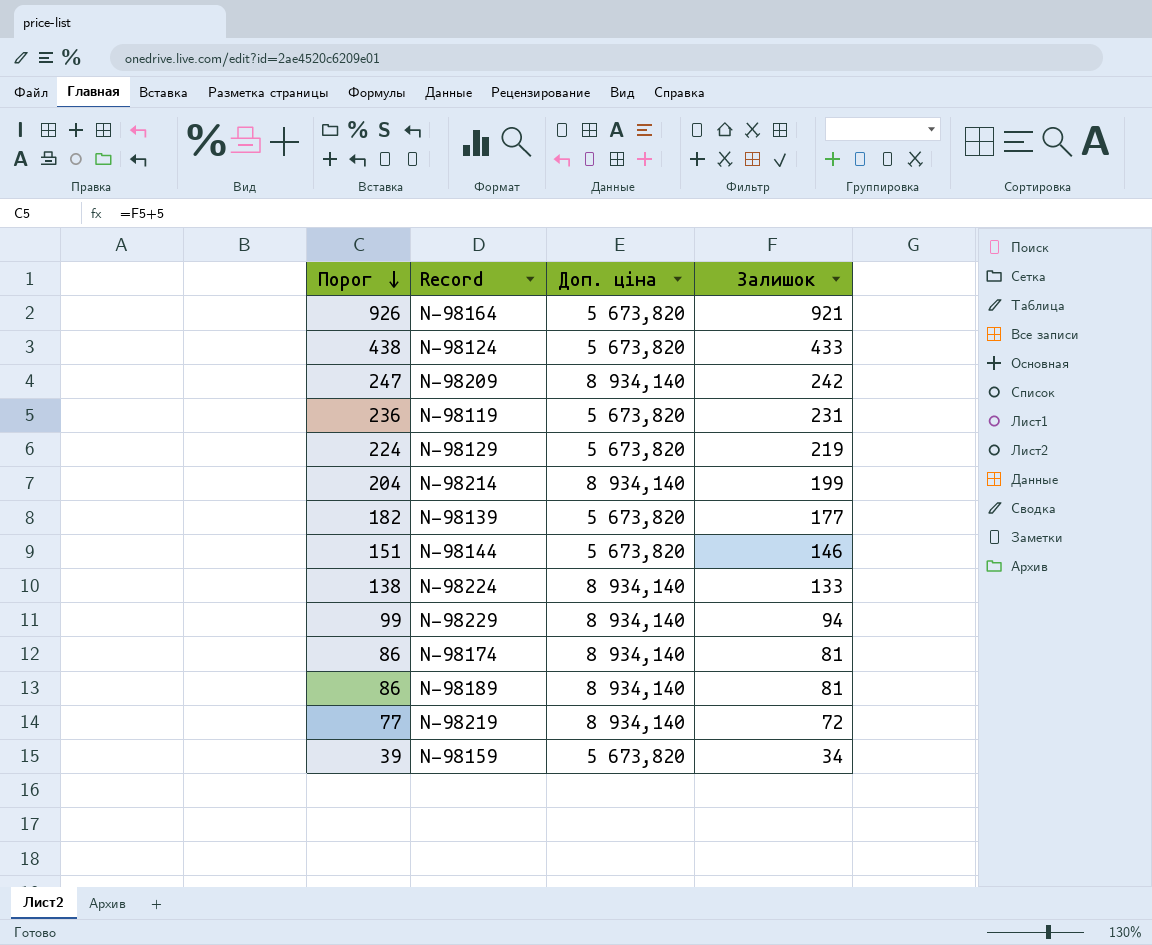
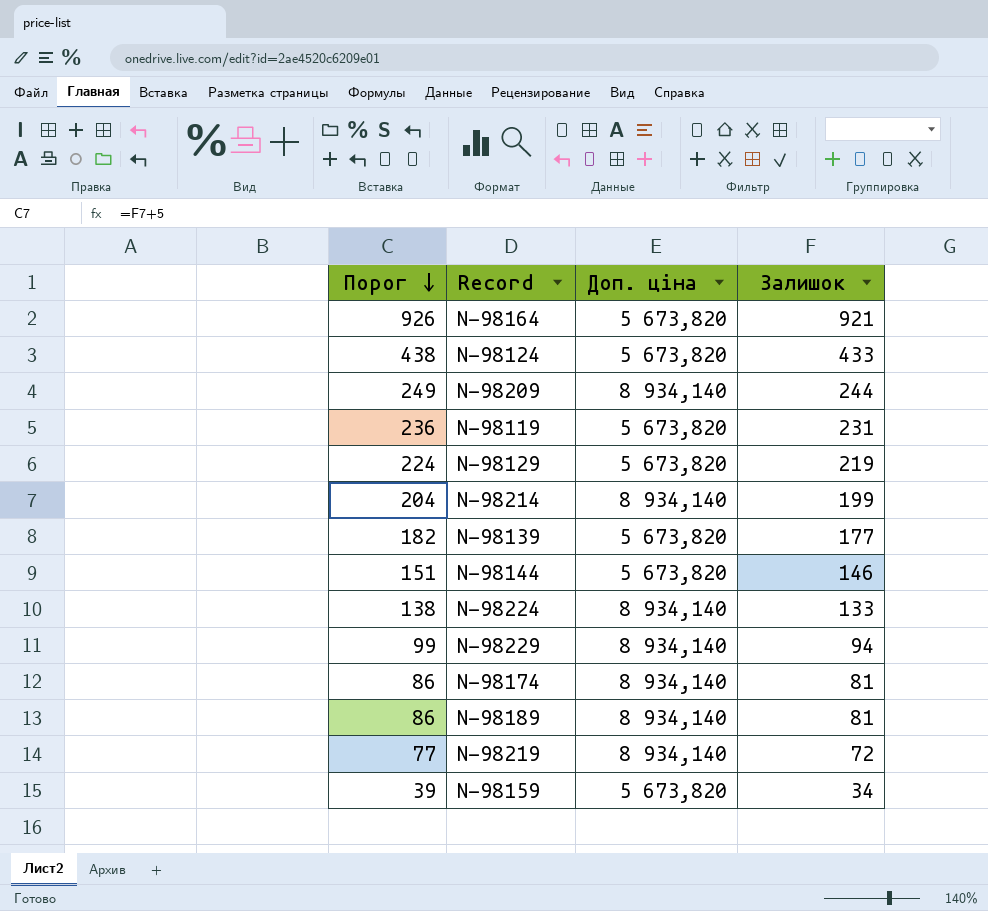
N-98209 | Порог: 247 -> 249
N-98209 | Залишок: 242 -> 244

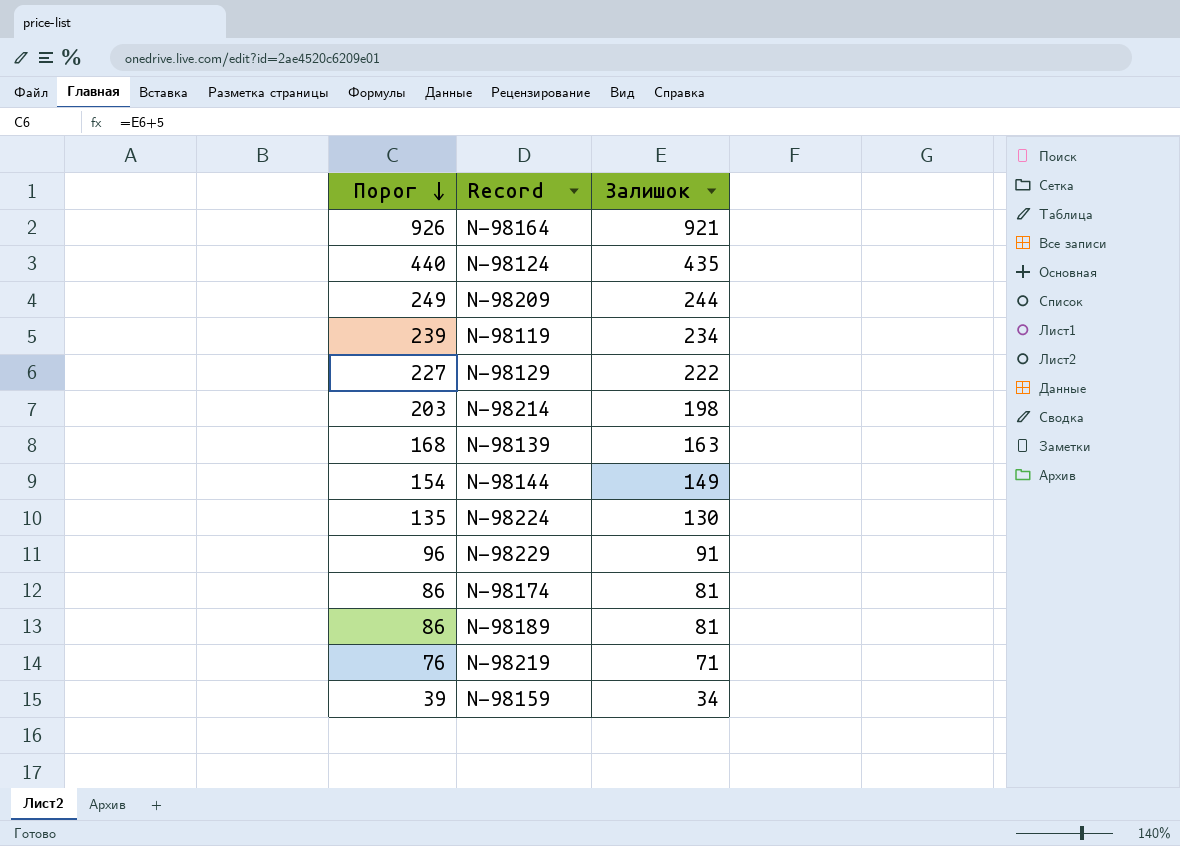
column Доп. ціна | position: 3 -> none
N-98124 | Порог: 438 -> 440
N-98124 | Залишок: 433 -> 435
N-98119 | Порог: 236 -> 239
N-98119 | Залишок: 231 -> 234
N-98129 | Порог: 224 -> 227
N-98129 | Залишок: 219 -> 222
N-98214 | Порог: 204 -> 203
N-98214 | Залишок: 199 -> 198
N-98139 | Порог: 182 -> 168
N-98139 | Залишок: 177 -> 163
N-98144 | Порог: 151 -> 154
N-98144 | Залишок: 146 -> 149
N-98224 | Порог: 138 -> 135
N-98224 | Залишок: 133 -> 130
N-98229 | Порог: 99 -> 96
N-98229 | Залишок: 94 -> 91
N-98219 | Порог: 77 -> 76
N-98219 | Залишок: 72 -> 71

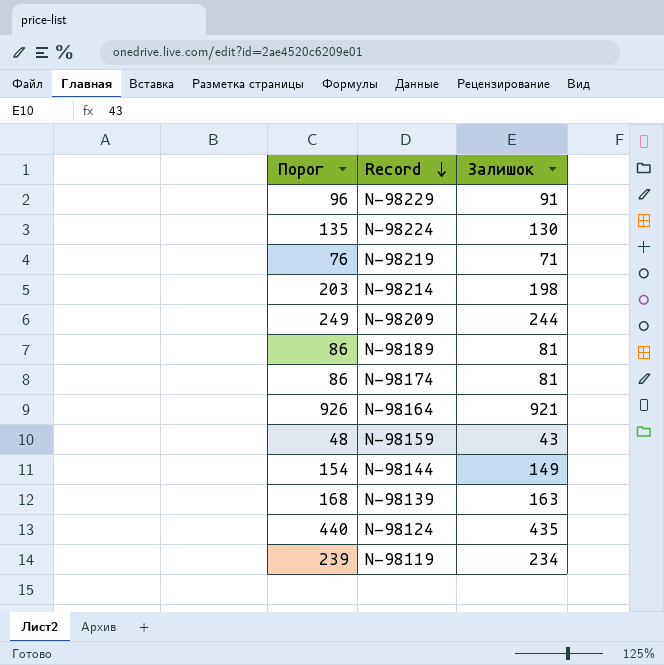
row order: Порог descending -> Record descending
row N-98129: 227 | 222 -> none
N-98159 | Порог: 39 -> 48
N-98159 | Залишок: 34 -> 43

